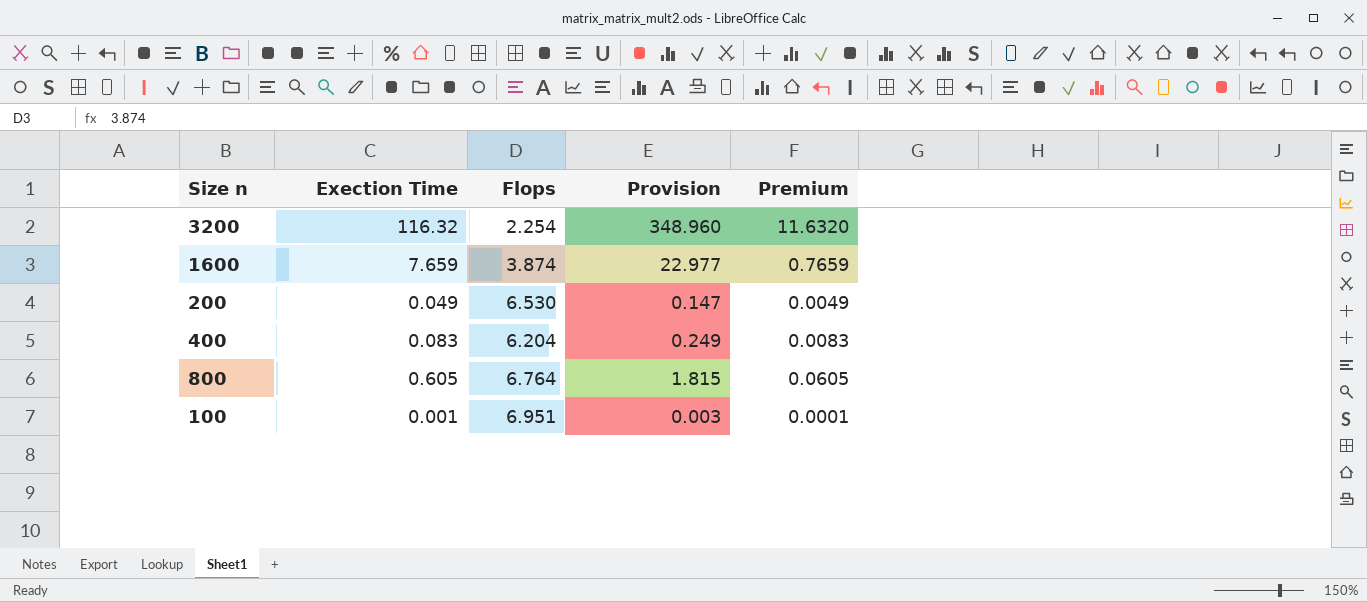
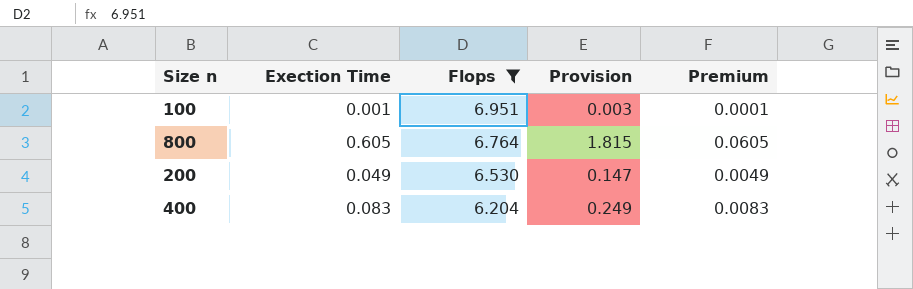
filter: none -> Flops >= 6.204
row order: none -> Flops descending

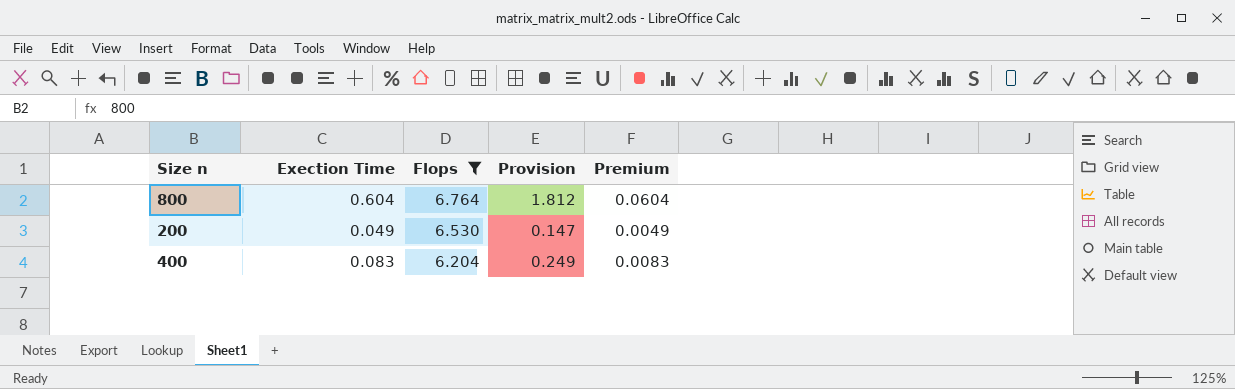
row 100: 0.001 | 6.951 | 0.003 | 0.0001 -> none
800 | Exection Time: 0.605 -> 0.604
800 | Provision: 1.815 -> 1.812
800 | Premium: 0.0605 -> 0.0604

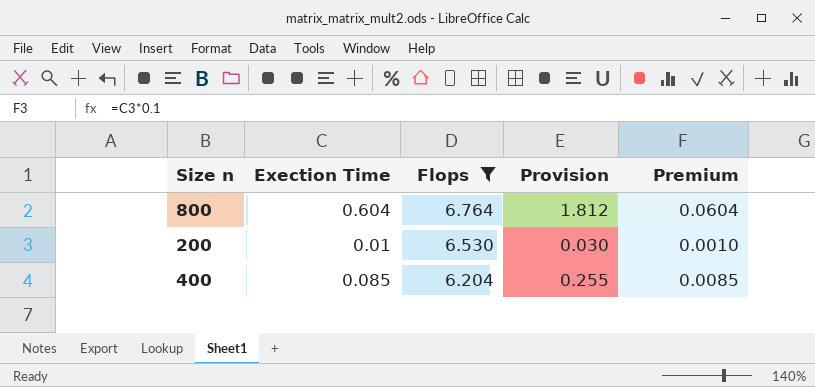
200 | Exection Time: 0.049 -> 0.01
200 | Provision: 0.147 -> 0.030
200 | Premium: 0.0049 -> 0.0010
400 | Exection Time: 0.083 -> 0.085
400 | Provision: 0.249 -> 0.255
400 | Premium: 0.0083 -> 0.0085

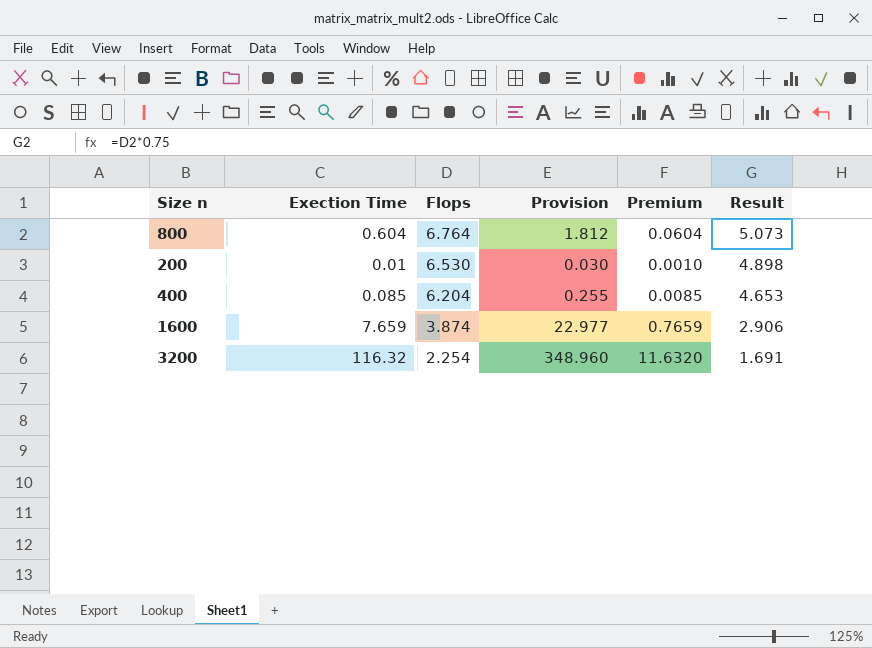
filter: Flops >= 6.204 -> none
column Result | formula: none -> [Flops] * 0.75

